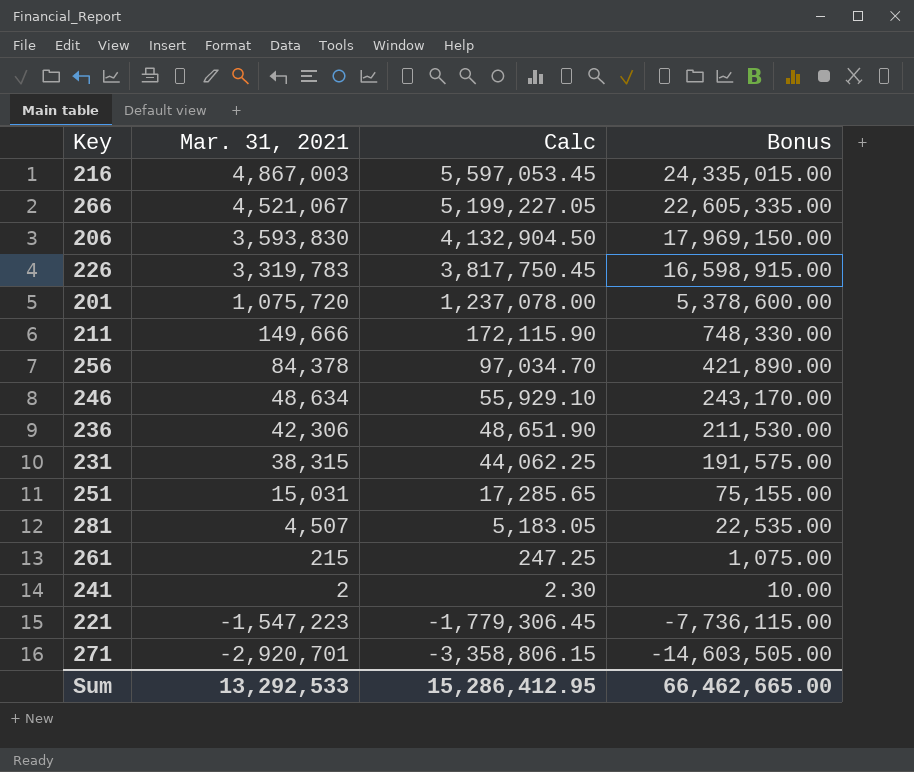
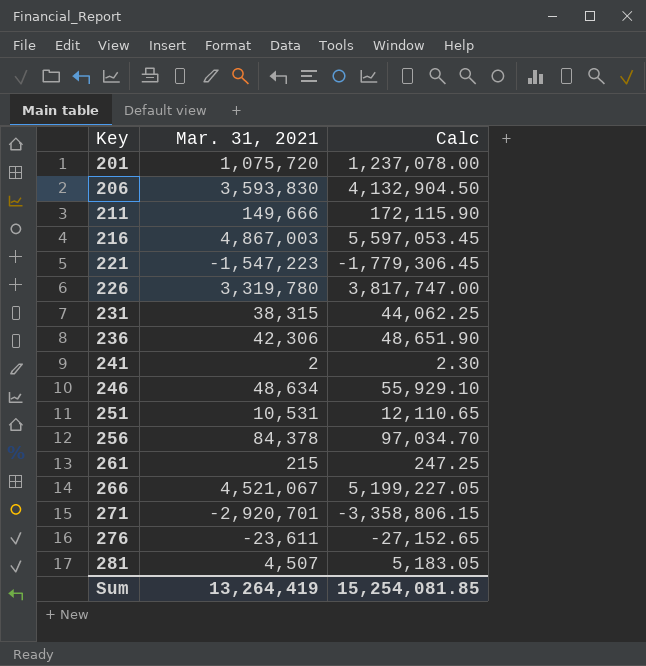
row order: Mar. 31, 2021 descending -> Key ascending
column Bonus | formula: [Mar. 31, 2021] * 5 -> none
226 | Mar. 31, 2021: 3,319,783 -> 3,319,780
226 | Calc: 3,817,750.45 -> 3,817,747.00
251 | Mar. 31, 2021: 15,031 -> 10,531
251 | Calc: 17,285.65 -> 12,110.65
row 276: none -> -23,611 | -27,152.65
Sum | Mar. 31, 2021: 13,292,533 -> 13,264,419
Sum | Calc: 15,286,412.95 -> 15,254,081.85

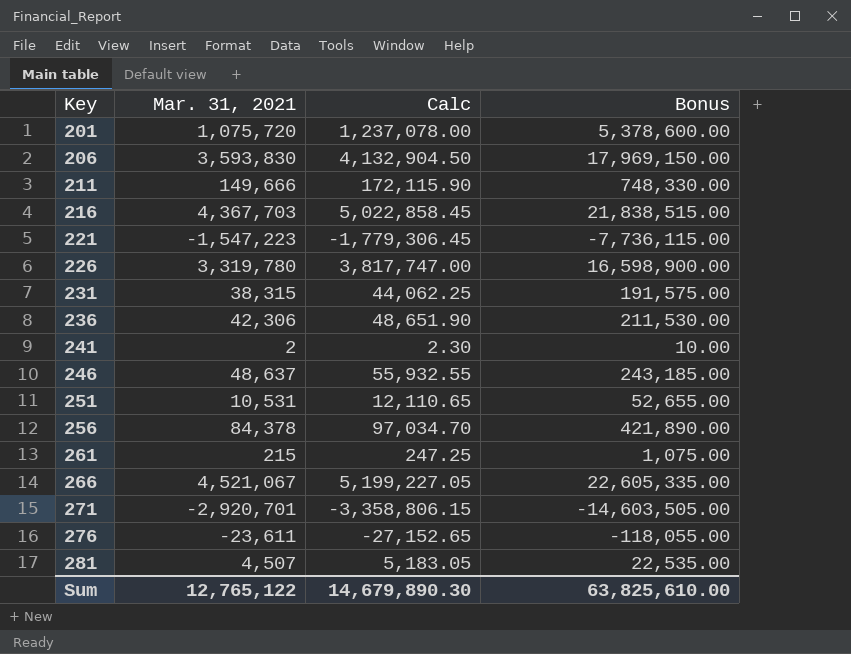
column Bonus | formula: none -> [Mar. 31, 2021] * 5
216 | Mar. 31, 2021: 4,867,003 -> 4,367,703
216 | Calc: 5,597,053.45 -> 5,022,858.45
246 | Mar. 31, 2021: 48,634 -> 48,637
246 | Calc: 55,929.10 -> 55,932.55
Sum | Mar. 31, 2021: 13,264,419 -> 12,765,122
Sum | Calc: 15,254,081.85 -> 14,679,890.30

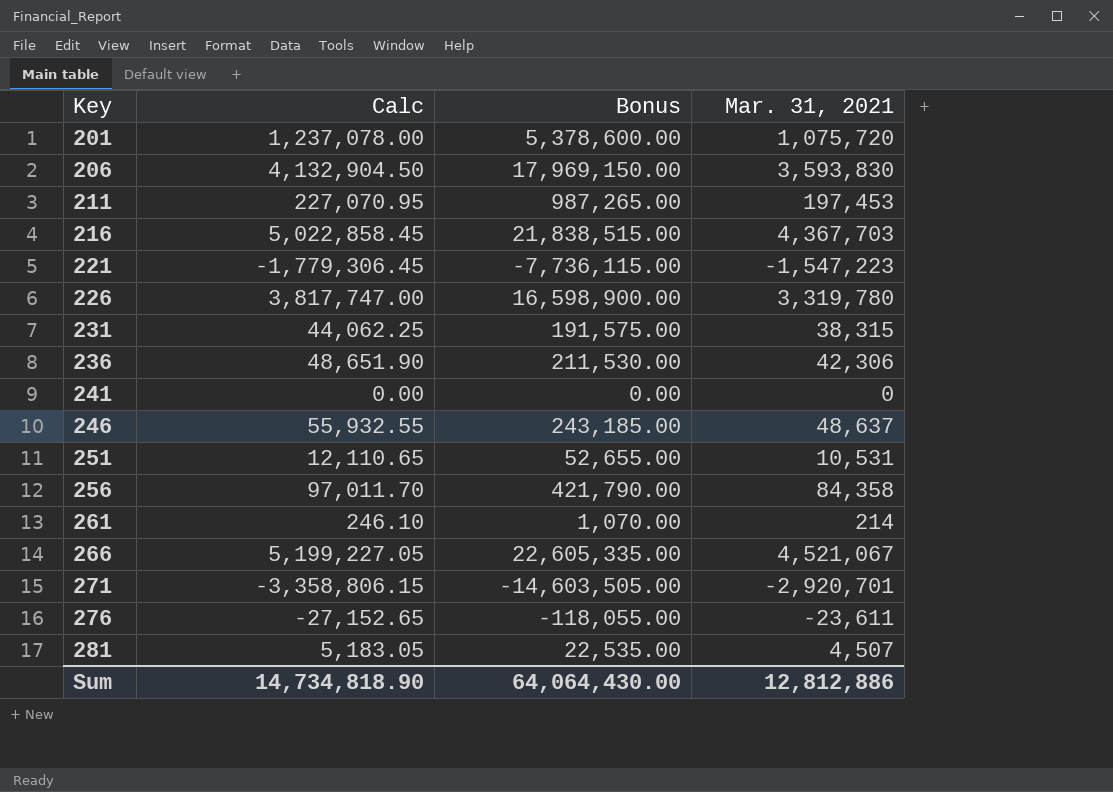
column Mar. 31, 2021 | position: 2 -> 4
211 | Calc: 172,115.90 -> 227,070.95
211 | Bonus: 748,330.00 -> 987,265.00
211 | Mar. 31, 2021: 149,666 -> 197,453
241 | Calc: 2.30 -> 0.00
241 | Bonus: 10.00 -> 0.00
241 | Mar. 31, 2021: 2 -> 0
256 | Calc: 97,034.70 -> 97,011.70
256 | Bonus: 421,890.00 -> 421,790.00
256 | Mar. 31, 2021: 84,378 -> 84,358
261 | Calc: 247.25 -> 246.10
261 | Bonus: 1,075.00 -> 1,070.00
261 | Mar. 31, 2021: 215 -> 214
Sum | Calc: 14,679,890.30 -> 14,734,818.90
Sum | Bonus: 63,825,610.00 -> 64,064,430.00
Sum | Mar. 31, 2021: 12,765,122 -> 12,812,886

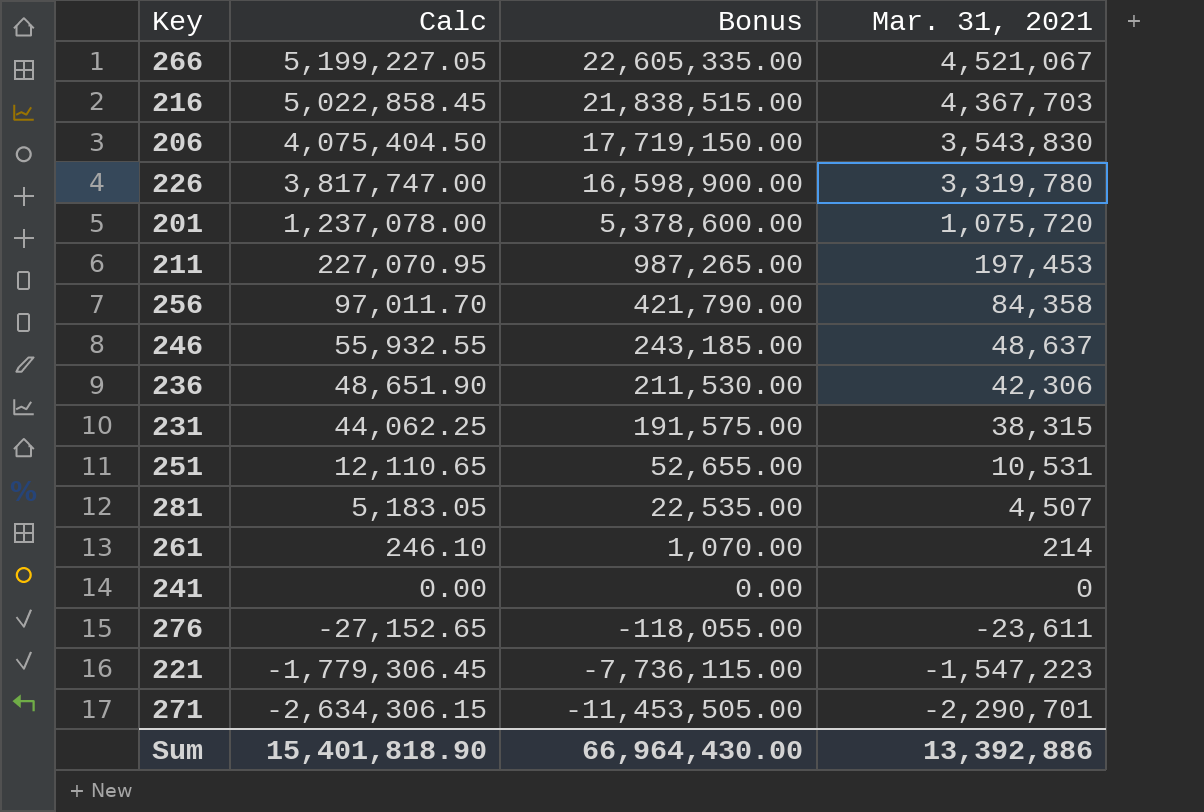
row order: Key ascending -> Calc descending
206 | Calc: 4,132,904.50 -> 4,075,404.50
206 | Bonus: 17,969,150.00 -> 17,719,150.00
206 | Mar. 31, 2021: 3,593,830 -> 3,543,830
271 | Calc: -3,358,806.15 -> -2,634,306.15
271 | Bonus: -14,603,505.00 -> -11,453,505.00
271 | Mar. 31, 2021: -2,920,701 -> -2,290,701
Sum | Calc: 14,734,818.90 -> 15,401,818.90
Sum | Bonus: 64,064,430.00 -> 66,964,430.00
Sum | Mar. 31, 2021: 12,812,886 -> 13,392,886

